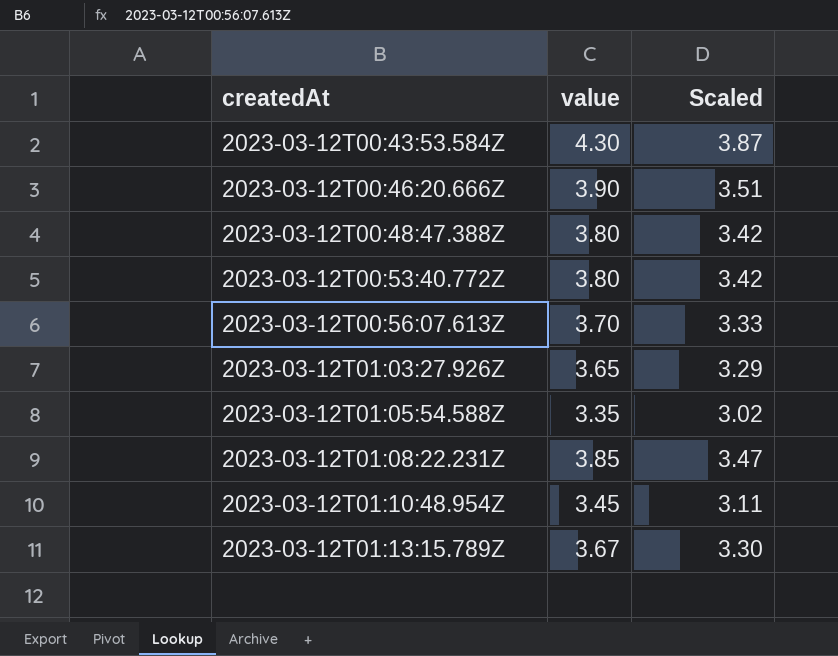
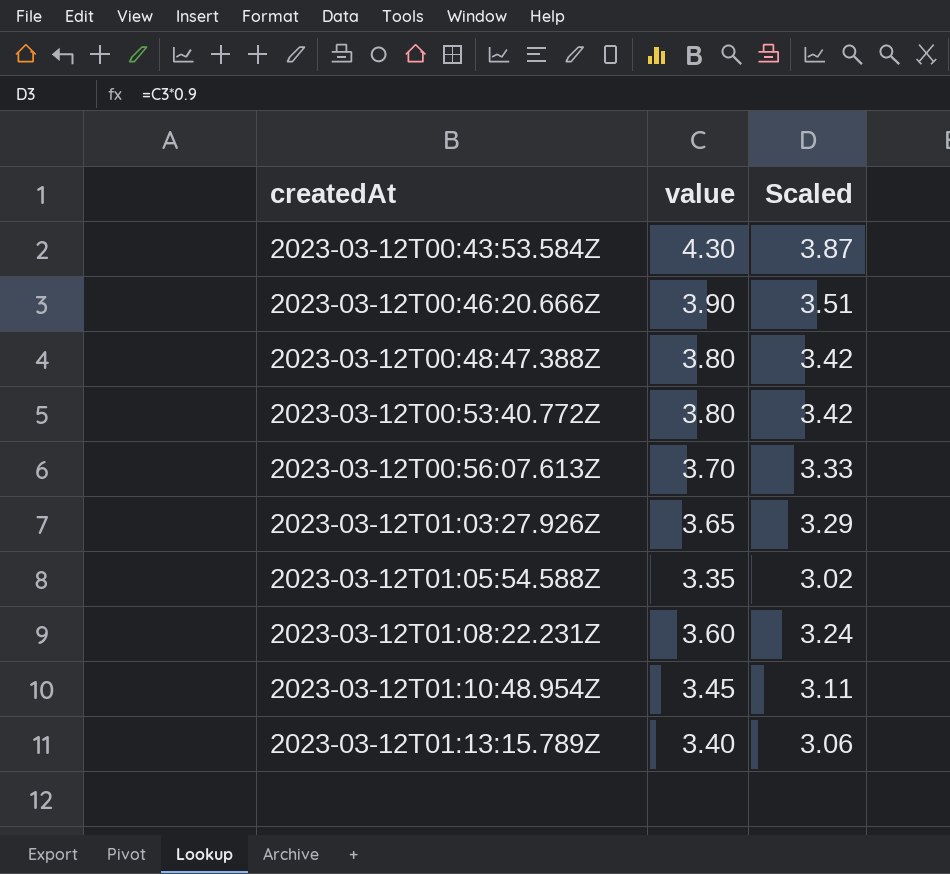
2023-03-12T01:08:22.231Z | value: 3.85 -> 3.60
2023-03-12T01:08:22.231Z | Scaled: 3.47 -> 3.24
2023-03-12T01:13:15.789Z | value: 3.67 -> 3.40
2023-03-12T01:13:15.789Z | Scaled: 3.30 -> 3.06

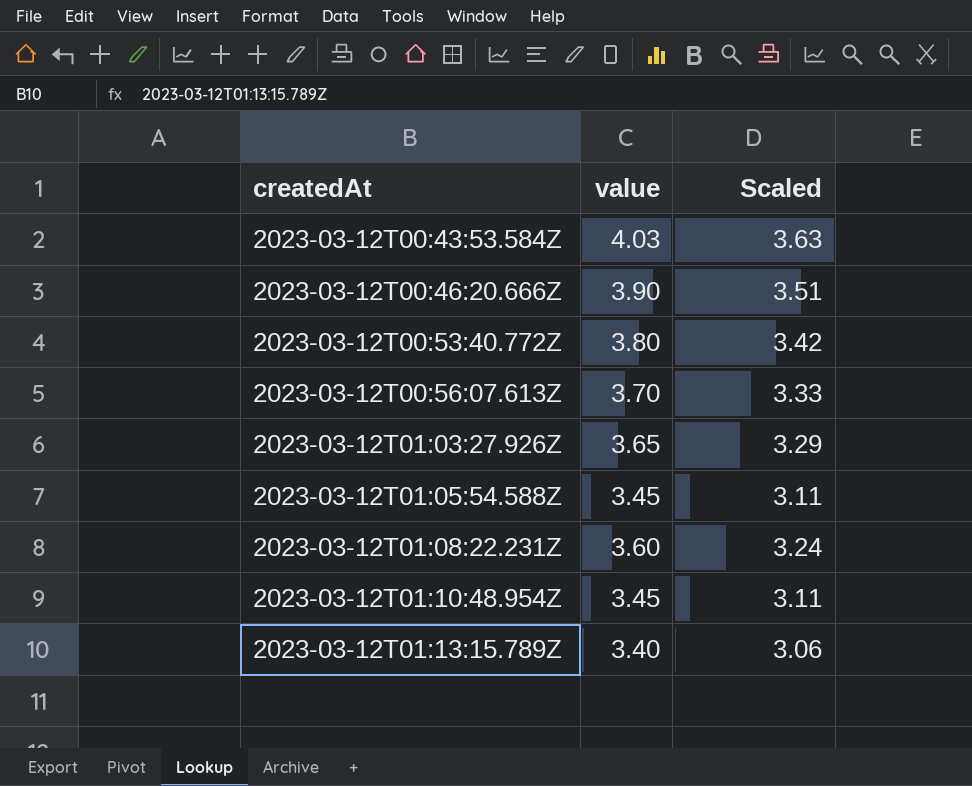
row 2023-03-12T00:48:47.388Z: 3.80 | 3.42 -> none
2023-03-12T00:43:53.584Z | value: 4.30 -> 4.03
2023-03-12T00:43:53.584Z | Scaled: 3.87 -> 3.63
2023-03-12T01:05:54.588Z | value: 3.35 -> 3.45
2023-03-12T01:05:54.588Z | Scaled: 3.02 -> 3.11

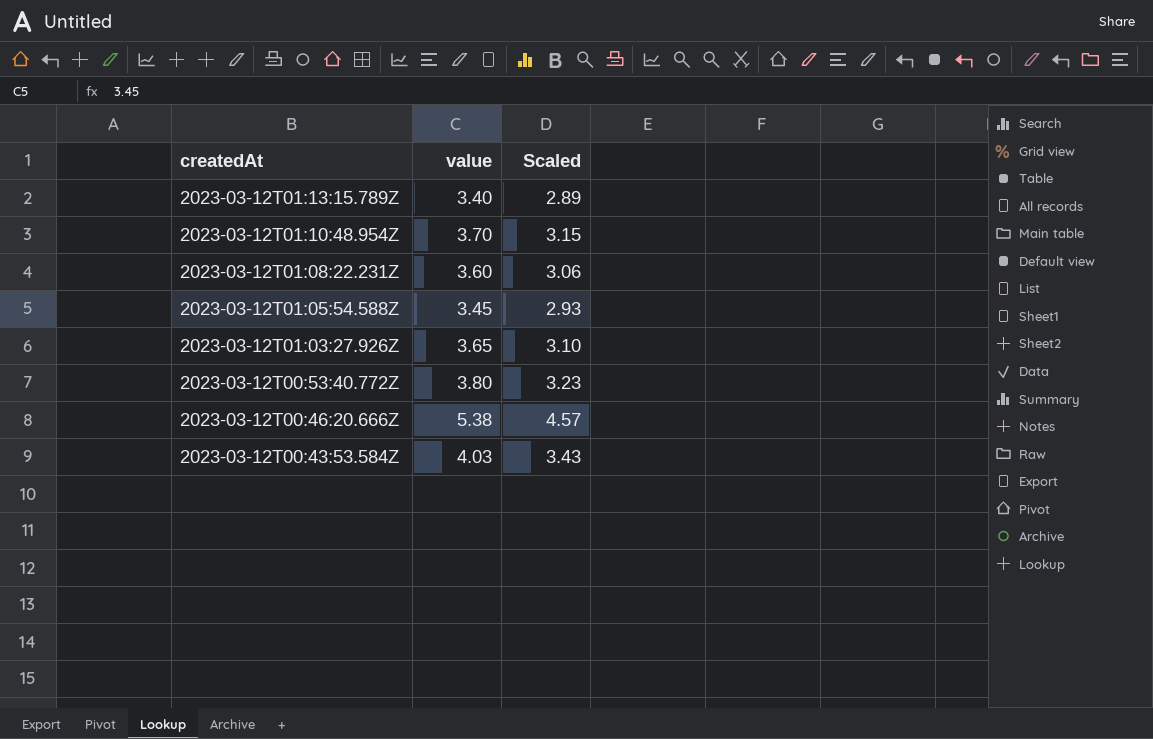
row order: createdAt ascending -> createdAt descending
column Scaled | formula: [value] * 0.9 -> [value] * 0.85
row 2023-03-12T00:56:07.613Z: 3.70 | 3.33 -> none
2023-03-12T01:10:48.954Z | value: 3.45 -> 3.70
2023-03-12T00:46:20.666Z | value: 3.90 -> 5.38

